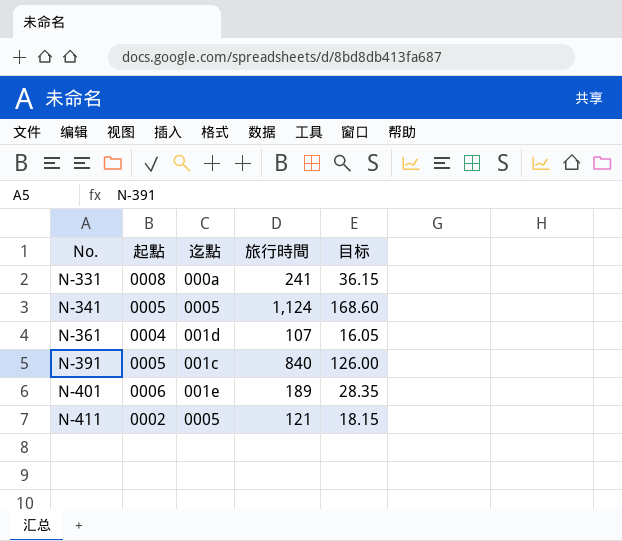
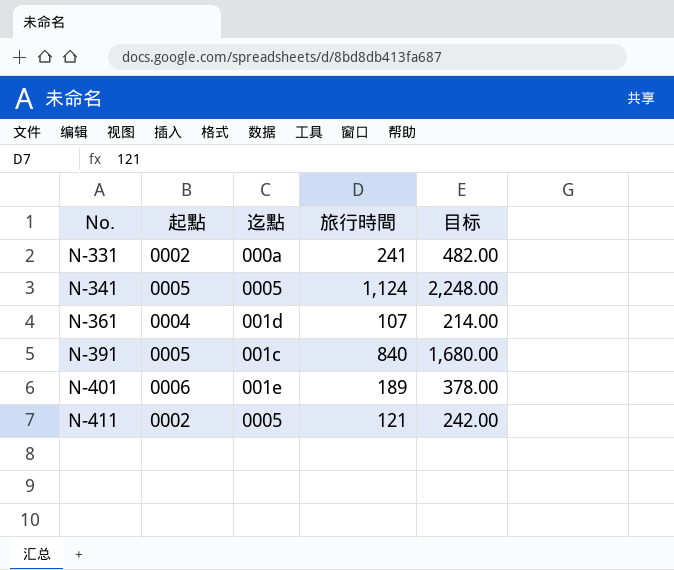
column 目标 | formula: [旅行時間] * 0.15 -> [旅行時間] * 2
N-331 | 起點: 0008 -> 0002

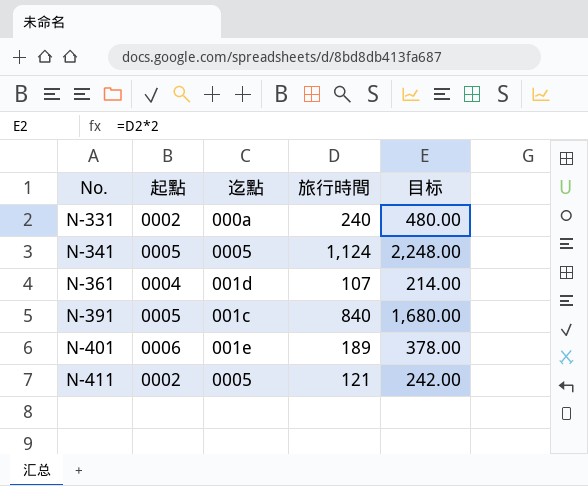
N-331 | 旅行時間: 241 -> 240
N-331 | 目标: 482.00 -> 480.00

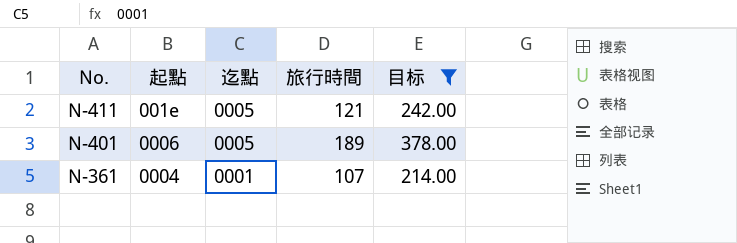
filter: none -> 目标 <= 378.00
row order: No. ascending -> No. descending
N-411 | 起點: 0002 -> 001e
N-401 | 迄點: 001e -> 0005
N-361 | 迄點: 001d -> 0001

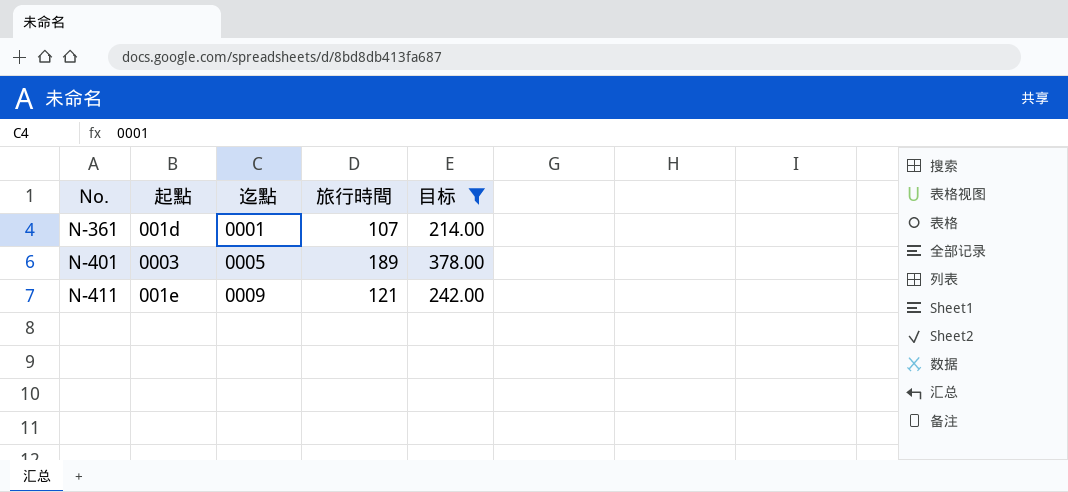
row order: No. descending -> No. ascending
N-361 | 起點: 0004 -> 001d
N-401 | 起點: 0006 -> 0003
N-411 | 迄點: 0005 -> 0009

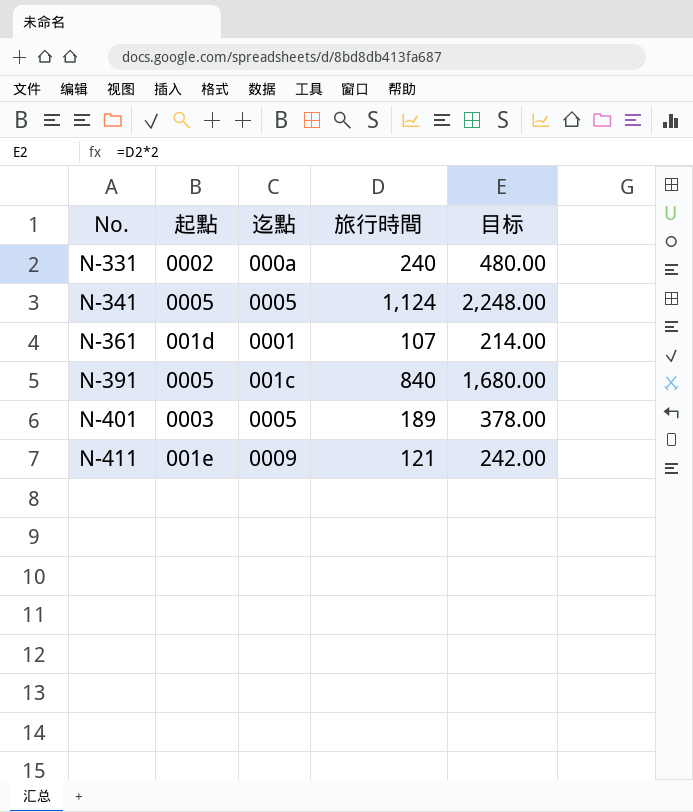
filter: 目标 <= 378.00 -> none

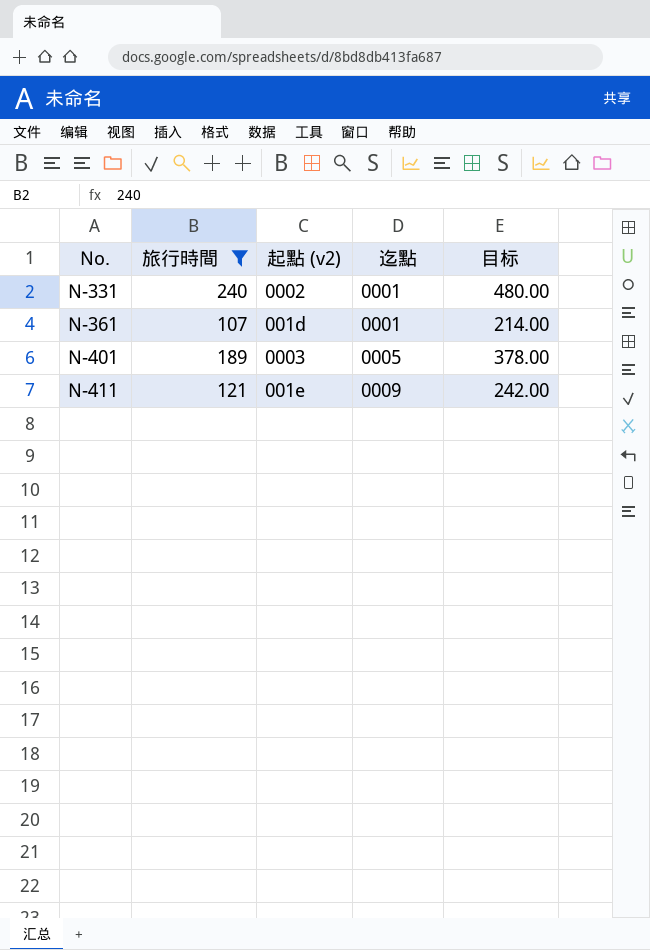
filter: none -> 旅行時間 <= 240
column 旅行時間 | position: 4 -> 2
column name: 起點 -> 起點 (v2)
N-331 | 迄點: 000a -> 0001

